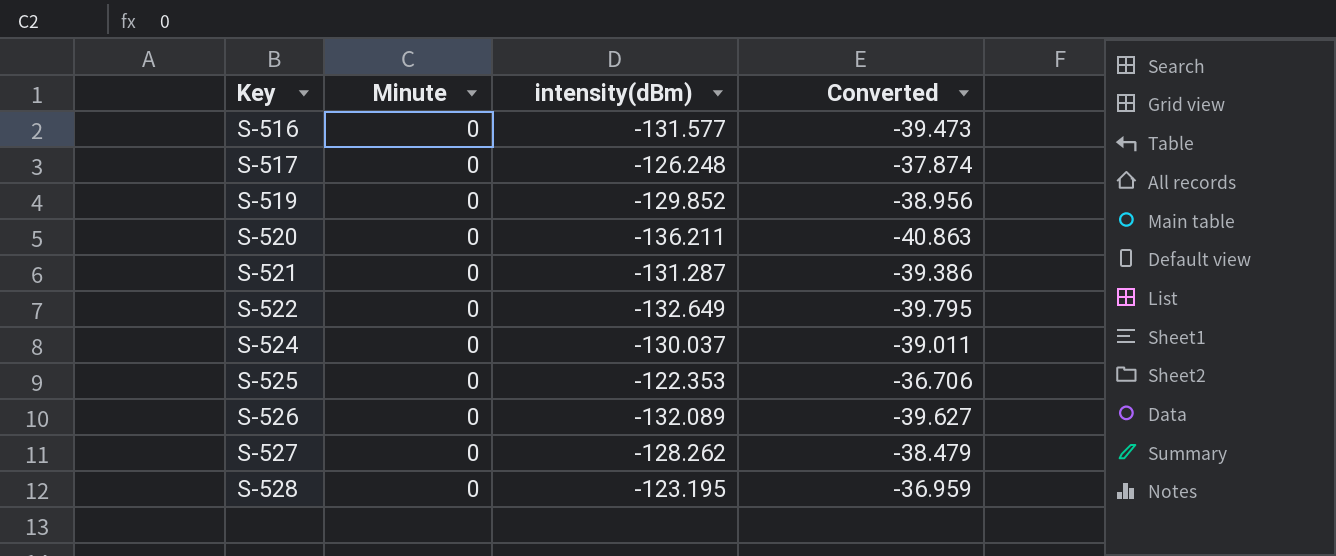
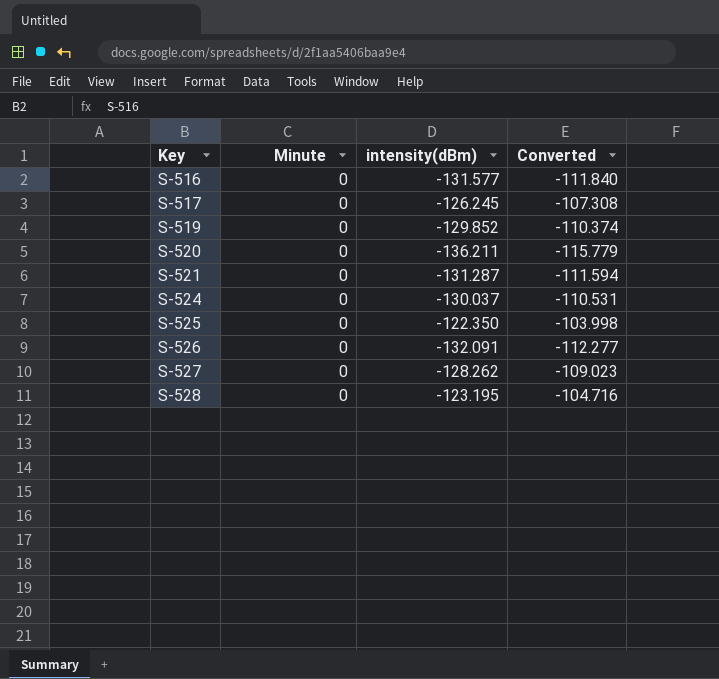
column Converted | formula: [intensity(dBm)] * 0.3 -> [intensity(dBm)] * 0.85
row S-522: 0 | -132.649 | -39.795 -> none
S-517 | intensity(dBm): -126.248 -> -126.245
S-525 | intensity(dBm): -122.353 -> -122.350
S-526 | intensity(dBm): -132.089 -> -132.091

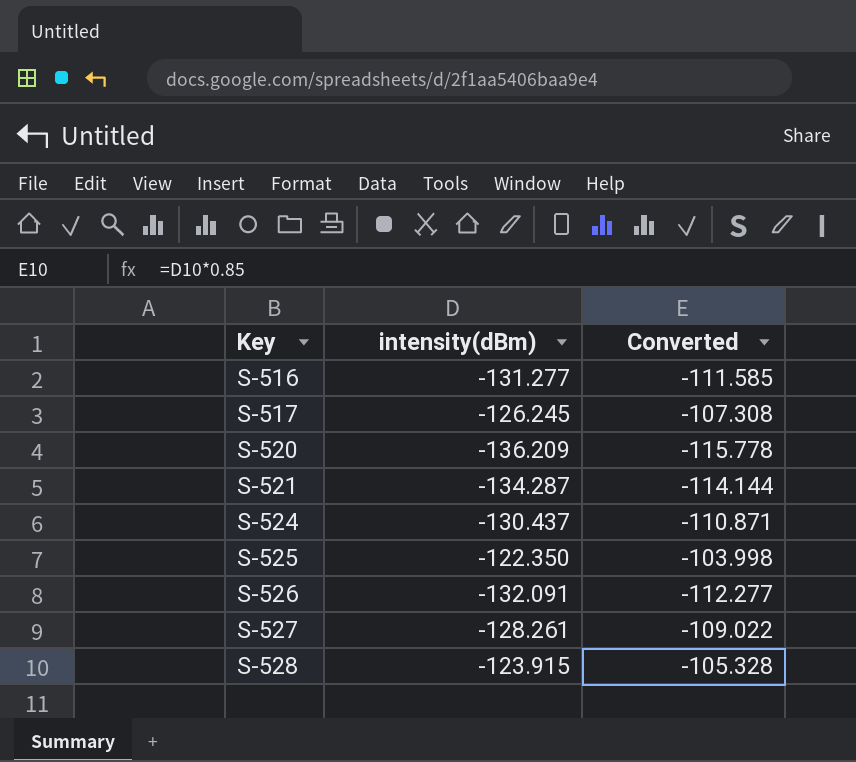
column Minute | position: 2 -> none
row S-519: 0 | -129.852 | -110.374 -> none
S-516 | intensity(dBm): -131.577 -> -131.277
S-516 | Converted: -111.840 -> -111.585
S-520 | intensity(dBm): -136.211 -> -136.209
S-520 | Converted: -115.779 -> -115.778
S-521 | intensity(dBm): -131.287 -> -134.287
S-521 | Converted: -111.594 -> -114.144
S-524 | intensity(dBm): -130.037 -> -130.437
S-524 | Converted: -110.531 -> -110.871
S-527 | intensity(dBm): -128.262 -> -128.261
S-527 | Converted: -109.023 -> -109.022
S-528 | intensity(dBm): -123.195 -> -123.915
S-528 | Converted: -104.716 -> -105.328

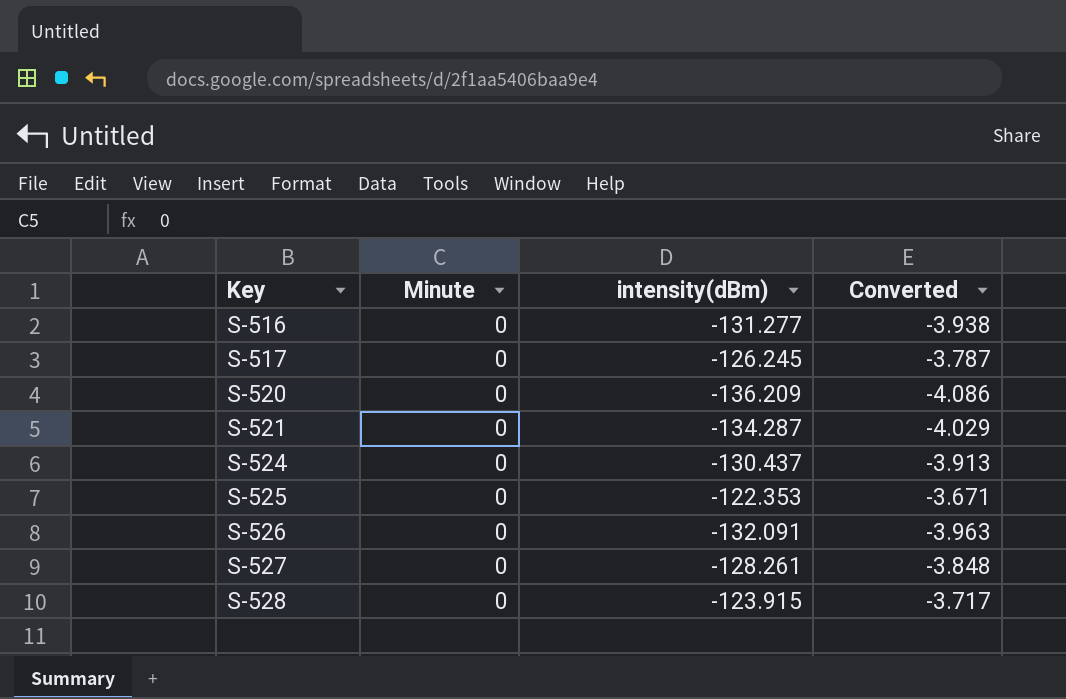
column Minute | position: none -> 2
column Converted | formula: [intensity(dBm)] * 0.85 -> [intensity(dBm)] * 0.03
S-525 | intensity(dBm): -122.350 -> -122.353

